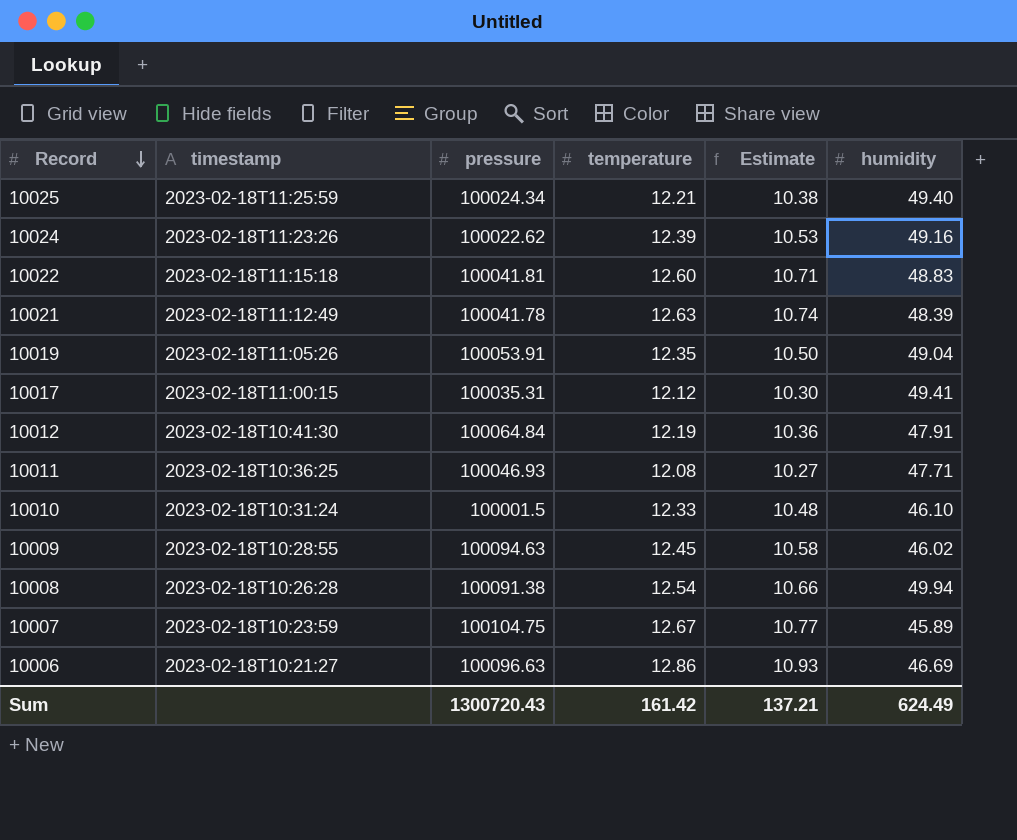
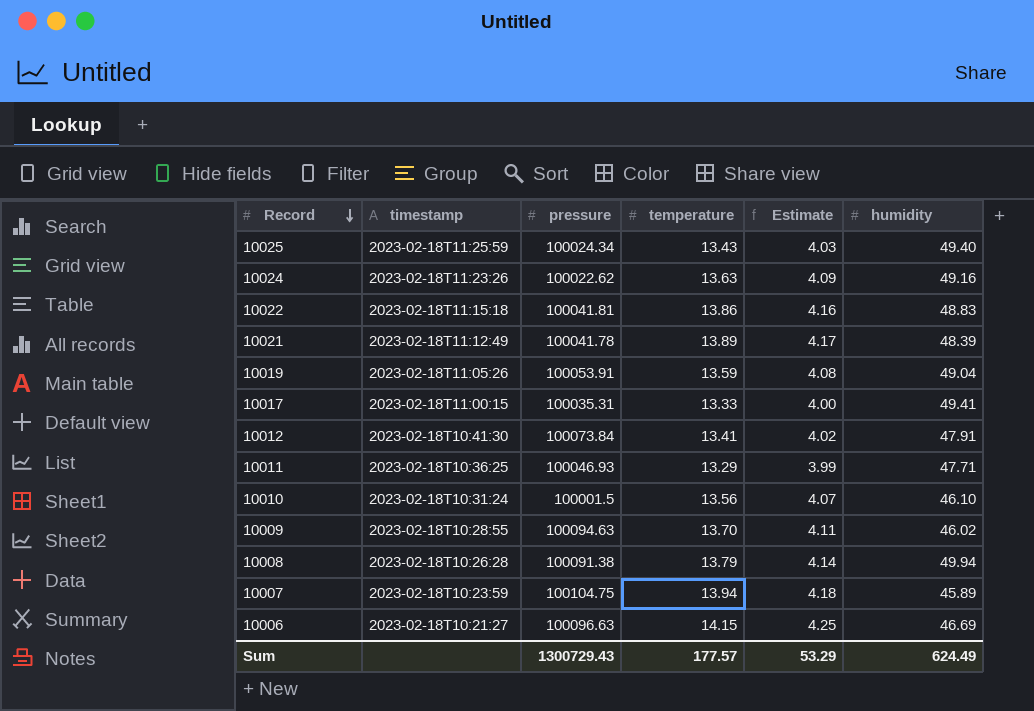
column Estimate | formula: [temperature] * 0.85 -> [temperature] * 0.3
10025 | temperature: 12.21 -> 13.43
10024 | temperature: 12.39 -> 13.63
10022 | temperature: 12.60 -> 13.86
10021 | temperature: 12.63 -> 13.89
10019 | temperature: 12.35 -> 13.59
10017 | temperature: 12.12 -> 13.33
10012 | pressure: 100064.84 -> 100073.84
10012 | temperature: 12.19 -> 13.41
10011 | temperature: 12.08 -> 13.29
10010 | temperature: 12.33 -> 13.56
10009 | temperature: 12.45 -> 13.70
10008 | temperature: 12.54 -> 13.79
10007 | temperature: 12.67 -> 13.94
10006 | temperature: 12.86 -> 14.15
Sum | pressure: 1300720.43 -> 1300729.43
Sum | temperature: 161.42 -> 177.57
Sum | Estimate: 137.21 -> 53.29

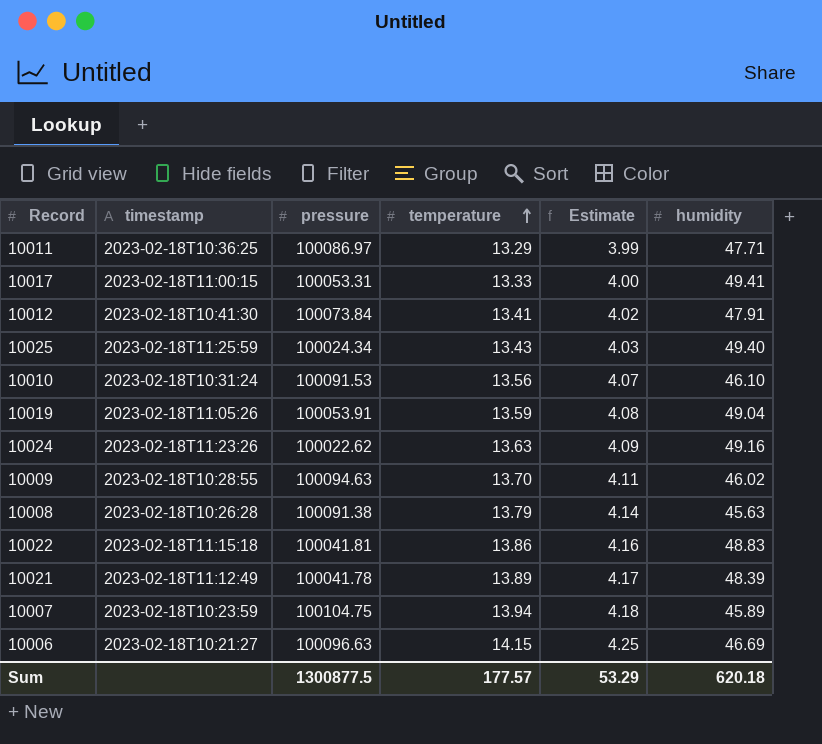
row order: Record descending -> temperature ascending
10011 | pressure: 100046.93 -> 100086.97
10017 | pressure: 100035.31 -> 100053.31
10010 | pressure: 100001.5 -> 100091.53
10008 | humidity: 49.94 -> 45.63
Sum | pressure: 1300729.43 -> 1300877.5
Sum | humidity: 624.49 -> 620.18

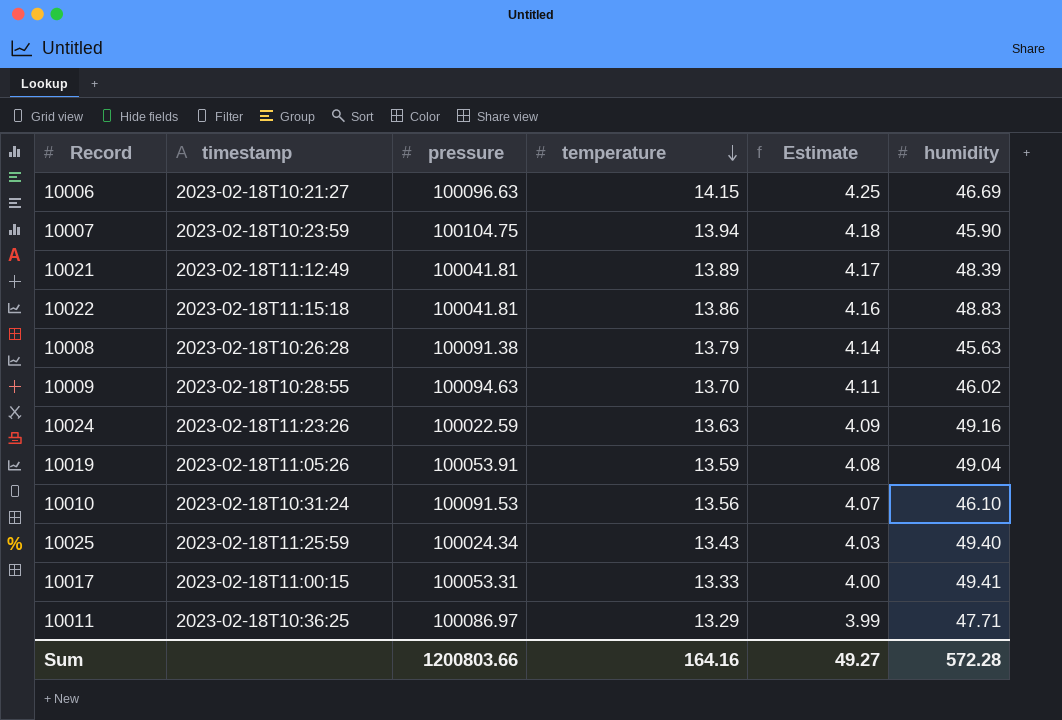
row order: temperature ascending -> temperature descending
row 10012: 2023-02-18T10:41:30 | 100073.84 | 13.41 | 4.02 | 47.91 -> none
10007 | humidity: 45.89 -> 45.90
10021 | pressure: 100041.78 -> 100041.81
10024 | pressure: 100022.62 -> 100022.59
Sum | pressure: 1300877.5 -> 1200803.66
Sum | temperature: 177.57 -> 164.16
Sum | Estimate: 53.29 -> 49.27
Sum | humidity: 620.18 -> 572.28

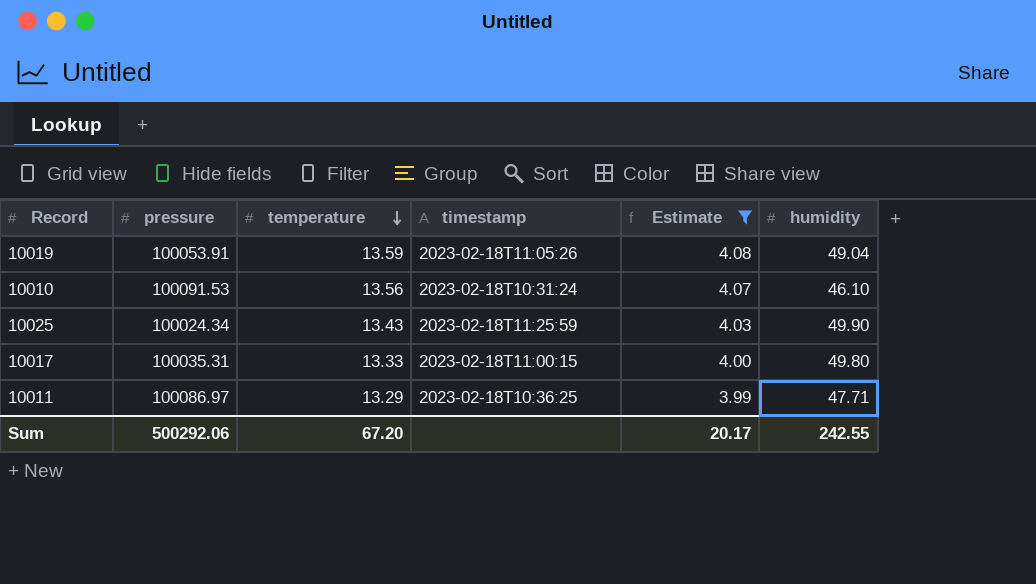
filter: none -> Estimate <= 4.08
column timestamp | position: 2 -> 4
10025 | humidity: 49.40 -> 49.90
10017 | pressure: 100053.31 -> 100035.31
10017 | humidity: 49.41 -> 49.80
Sum | pressure: 1200803.66 -> 500292.06
Sum | temperature: 164.16 -> 67.20
Sum | Estimate: 49.27 -> 20.17
Sum | humidity: 572.28 -> 242.55

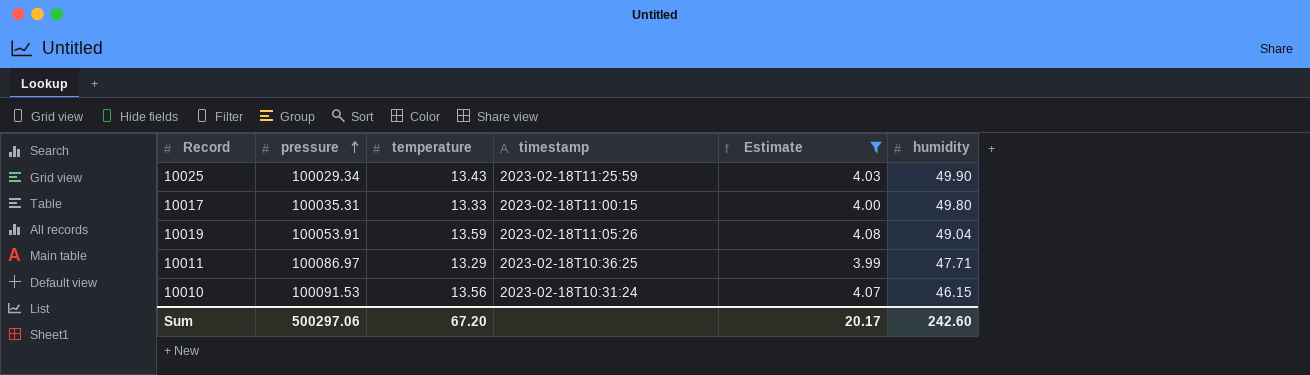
row order: temperature descending -> pressure ascending
10025 | pressure: 100024.34 -> 100029.34
10010 | humidity: 46.10 -> 46.15
Sum | pressure: 500292.06 -> 500297.06
Sum | humidity: 242.55 -> 242.60

